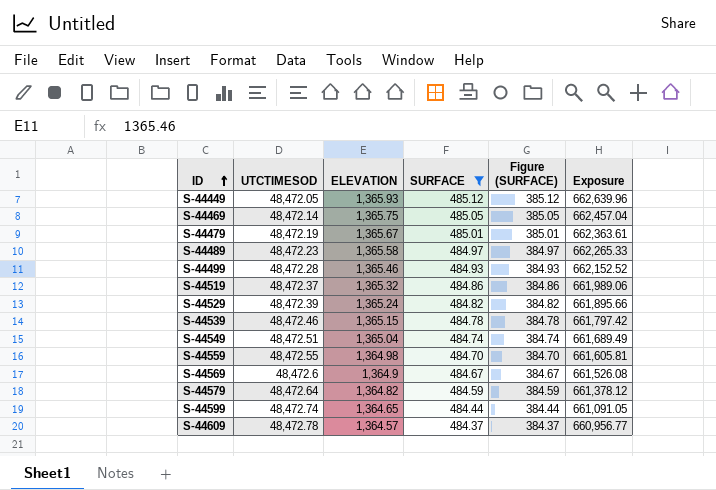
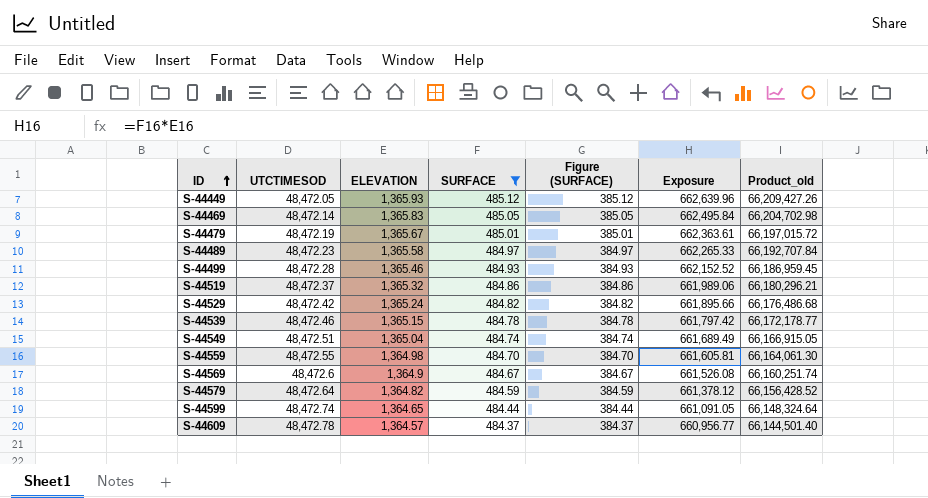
column Product_old | formula: none -> [UTCTIMESOD] * [ELEVATION]
S-44469 | ELEVATION: 1,365.75 -> 1,365.83
S-44469 | Exposure: 662,457.04 -> 662,495.84
S-44529 | UTCTIMESOD: 48,472.39 -> 48,472.42

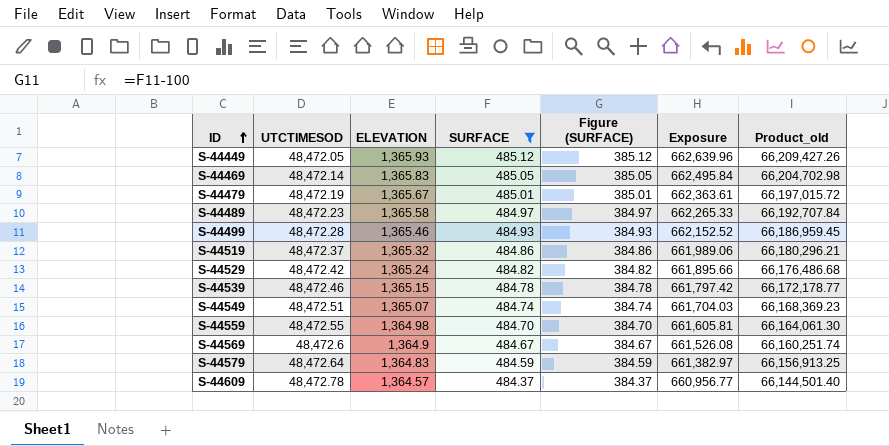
row S-44599: 48,472.74 | 1,364.65 | 484.44 | 384.44 | 661,091.05 | 66,148,324.64 -> none
S-44549 | ELEVATION: 1,365.04 -> 1,365.07
S-44549 | Exposure: 661,689.49 -> 661,704.03
S-44549 | Product_old: 66,166,915.05 -> 66,168,369.23
S-44579 | ELEVATION: 1,364.82 -> 1,364.83
S-44579 | Exposure: 661,378.12 -> 661,382.97
S-44579 | Product_old: 66,156,428.52 -> 66,156,913.25

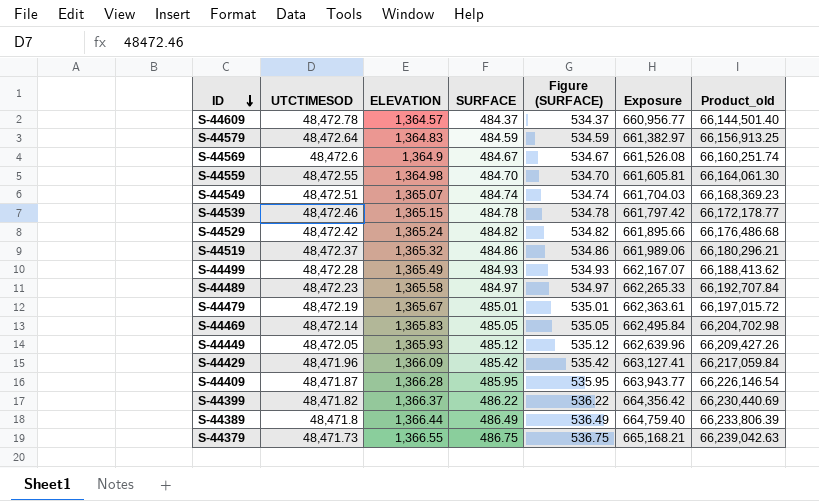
filter: SURFACE <= 485.12 -> none
row order: ID ascending -> ID descending
column Figure (SURFACE) | formula: [SURFACE] - 100 -> [SURFACE] + 50
S-44499 | ELEVATION: 1,365.46 -> 1,365.49
S-44499 | Exposure: 662,152.52 -> 662,167.07
S-44499 | Product_old: 66,186,959.45 -> 66,188,413.62

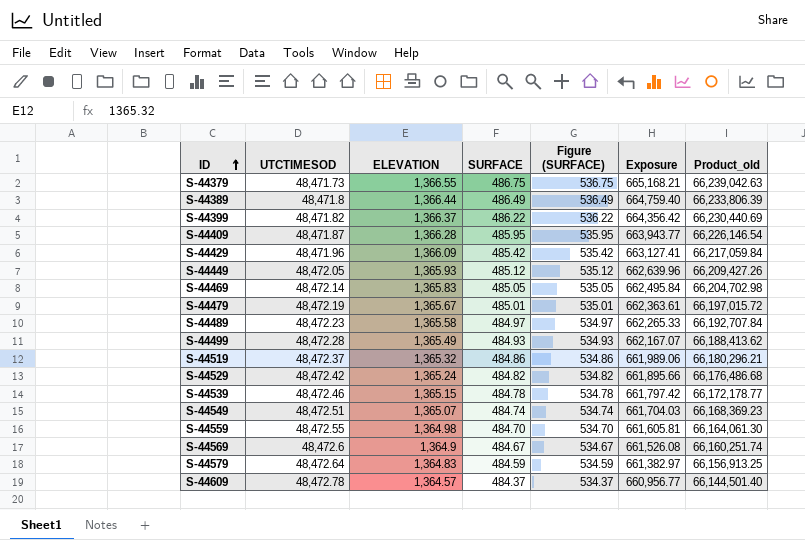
row order: ID descending -> ID ascending

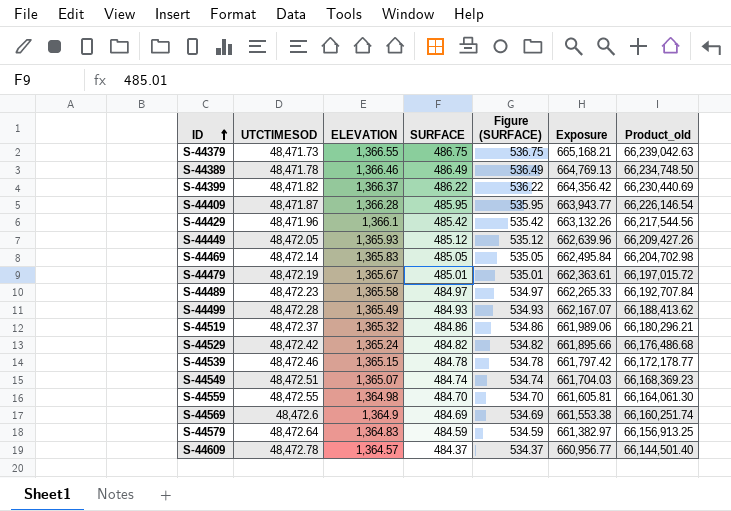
S-44389 | UTCTIMESOD: 48,471.8 -> 48,471.78
S-44389 | ELEVATION: 1,366.44 -> 1,366.46
S-44389 | Exposure: 664,759.40 -> 664,769.13
S-44389 | Product_old: 66,233,806.39 -> 66,234,748.50
S-44429 | ELEVATION: 1,366.09 -> 1,366.1
S-44429 | Exposure: 663,127.41 -> 663,132.26
S-44429 | Product_old: 66,217,059.84 -> 66,217,544.56
S-44569 | SURFACE: 484.67 -> 484.69
S-44569 | Figure (SURFACE): 534.67 -> 534.69
S-44569 | Exposure: 661,526.08 -> 661,553.38

